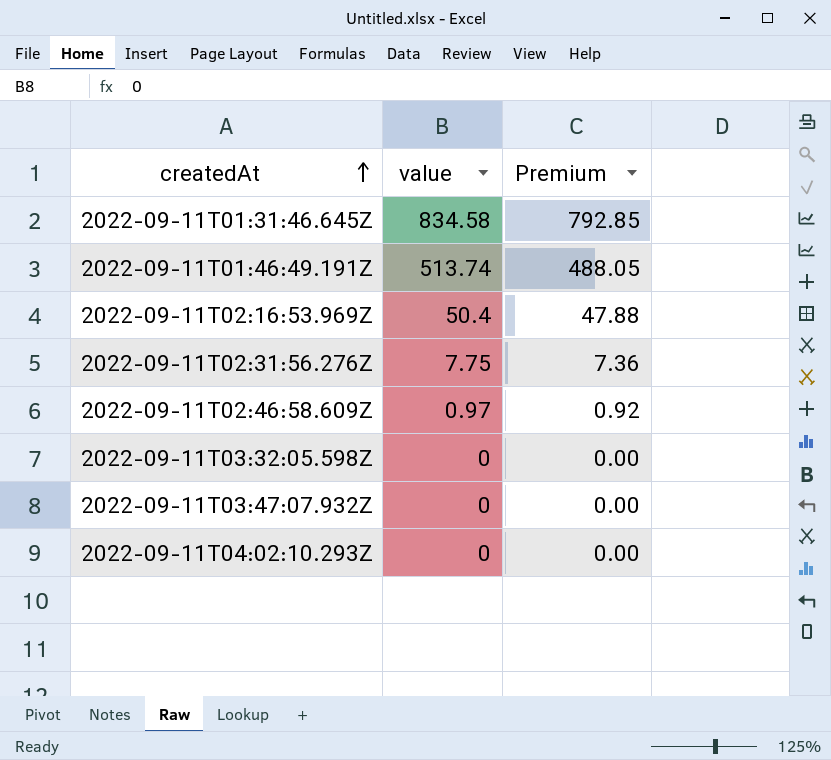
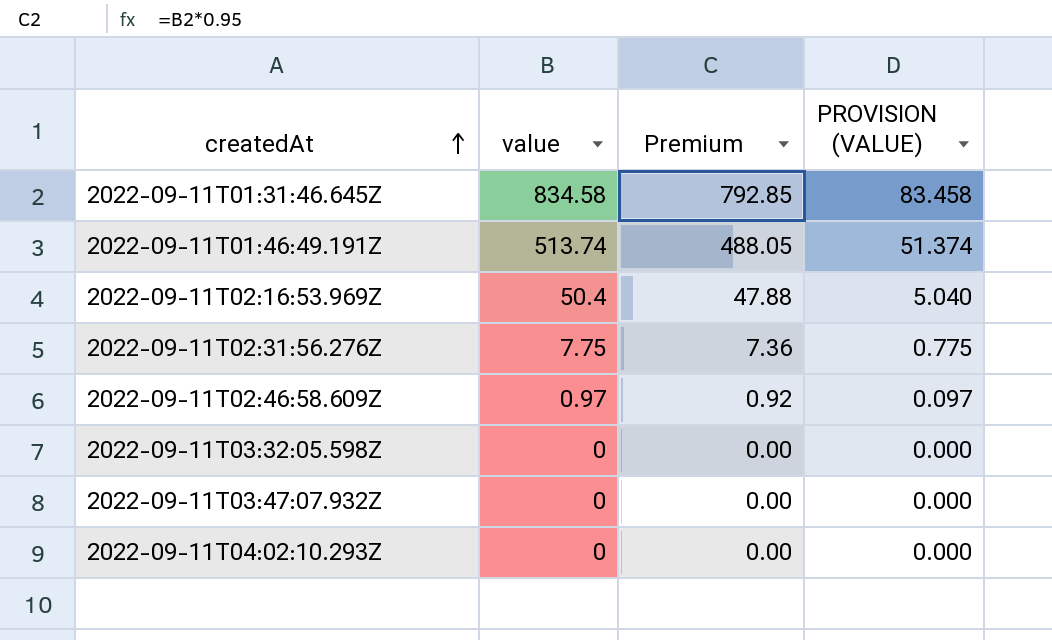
column PROVISION (VALUE) | formula: none -> [value] * 0.1

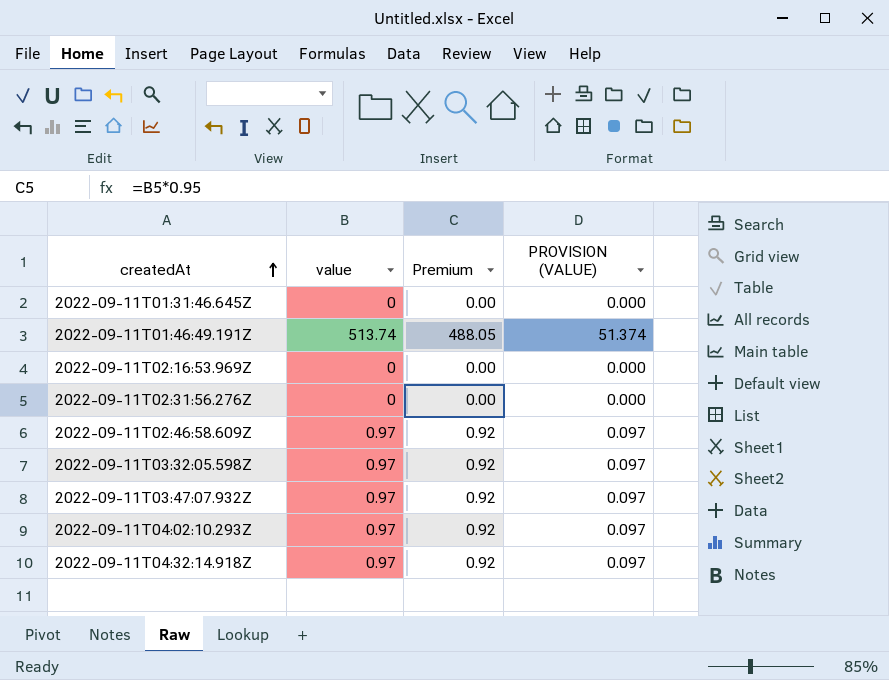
2022-09-11T01:31:46.645Z | value: 834.58 -> 0
2022-09-11T01:31:46.645Z | Premium: 792.85 -> 0.00
2022-09-11T01:31:46.645Z | PROVISION (VALUE): 83.458 -> 0.000
2022-09-11T02:16:53.969Z | value: 50.4 -> 0
2022-09-11T02:16:53.969Z | Premium: 47.88 -> 0.00
2022-09-11T02:16:53.969Z | PROVISION (VALUE): 5.040 -> 0.000
2022-09-11T02:31:56.276Z | value: 7.75 -> 0
2022-09-11T02:31:56.276Z | Premium: 7.36 -> 0.00
2022-09-11T02:31:56.276Z | PROVISION (VALUE): 0.775 -> 0.000
2022-09-11T03:32:05.598Z | value: 0 -> 0.97
2022-09-11T03:32:05.598Z | Premium: 0.00 -> 0.92
2022-09-11T03:32:05.598Z | PROVISION (VALUE): 0.000 -> 0.097
2022-09-11T03:47:07.932Z | value: 0 -> 0.97
2022-09-11T03:47:07.932Z | Premium: 0.00 -> 0.92
2022-09-11T03:47:07.932Z | PROVISION (VALUE): 0.000 -> 0.097
2022-09-11T04:02:10.293Z | value: 0 -> 0.97
2022-09-11T04:02:10.293Z | Premium: 0.00 -> 0.92
2022-09-11T04:02:10.293Z | PROVISION (VALUE): 0.000 -> 0.097
row 2022-09-11T04:32:14.918Z: none -> 0.97 | 0.92 | 0.097

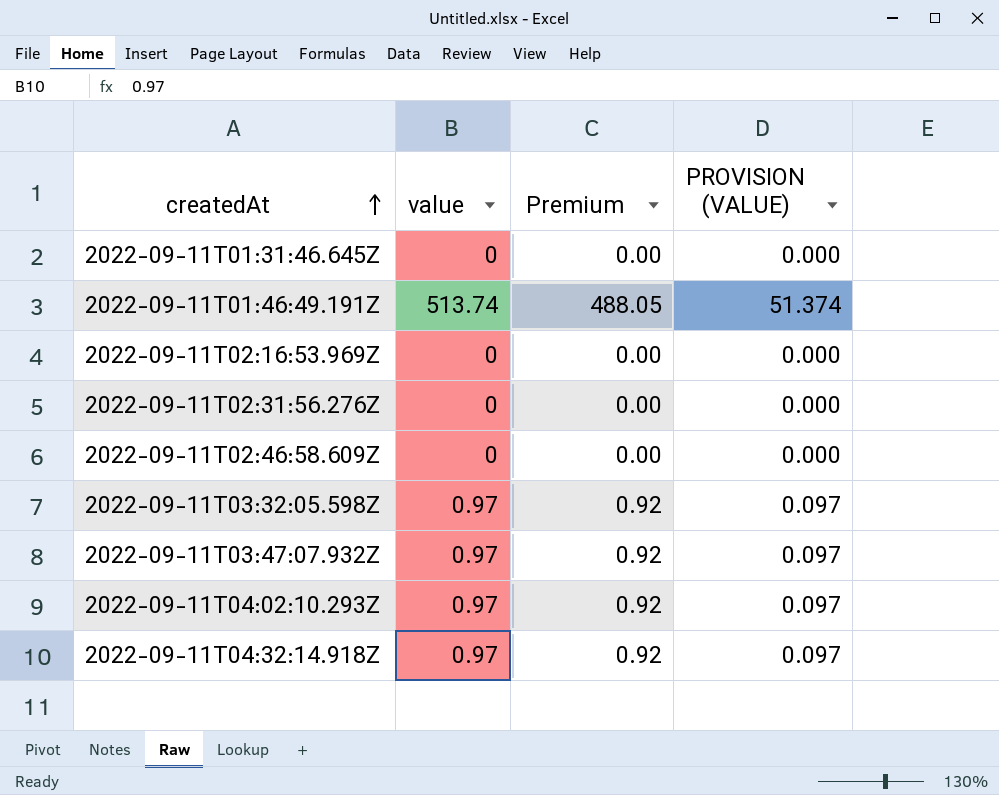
2022-09-11T02:46:58.609Z | value: 0.97 -> 0
2022-09-11T02:46:58.609Z | Premium: 0.92 -> 0.00
2022-09-11T02:46:58.609Z | PROVISION (VALUE): 0.097 -> 0.000

